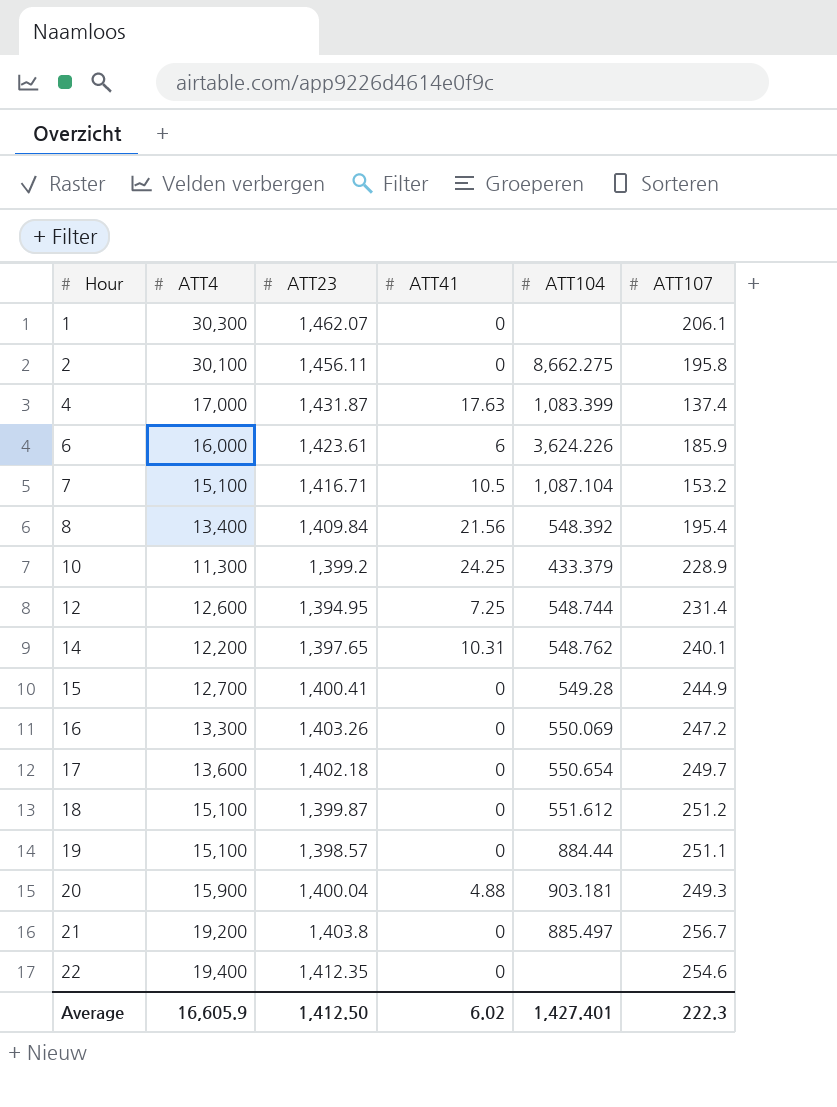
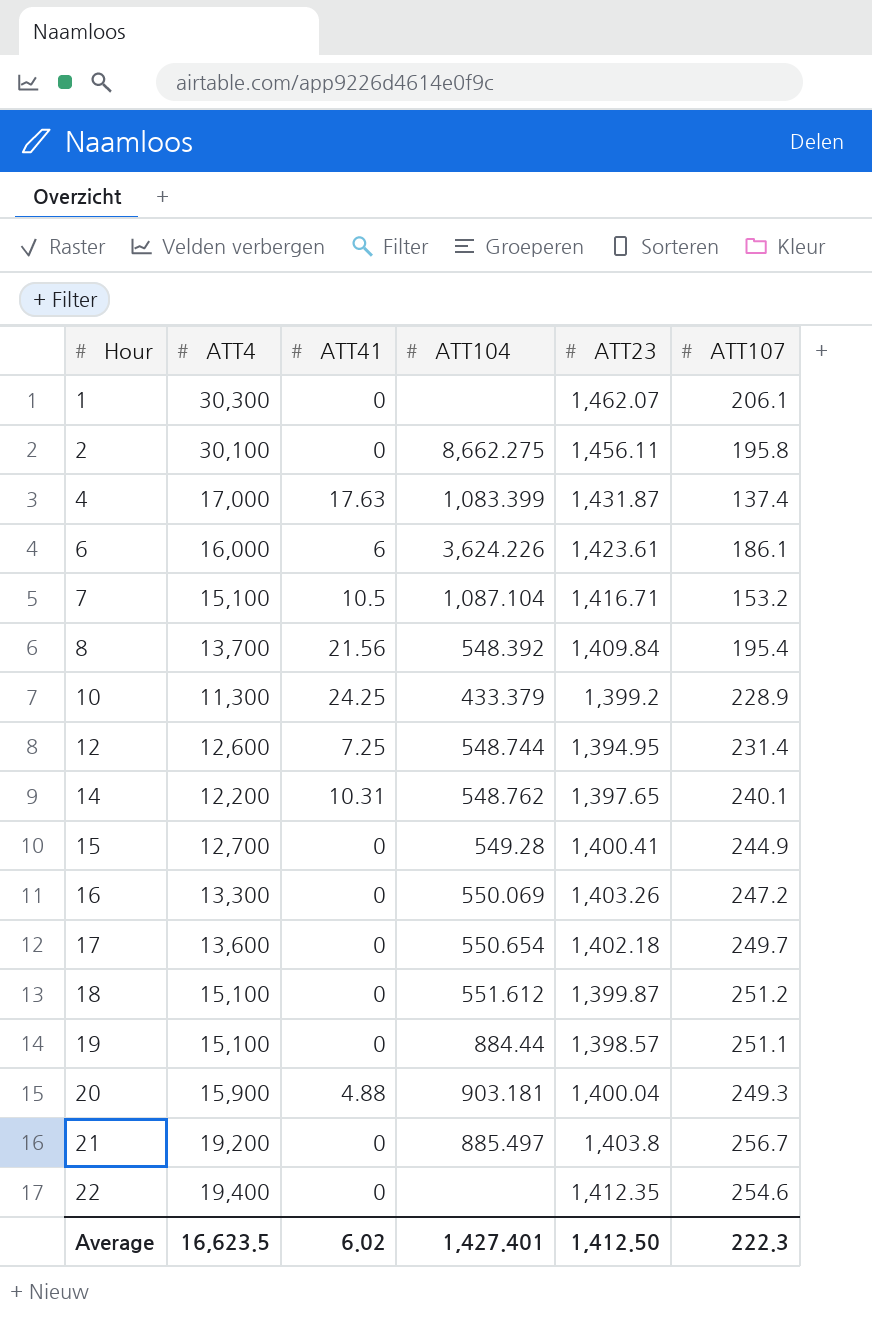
column ATT23 | position: 3 -> 5
6 | ATT107: 185.9 -> 186.1
8 | ATT4: 13,400 -> 13,700
Average | ATT4: 16,605.9 -> 16,623.5

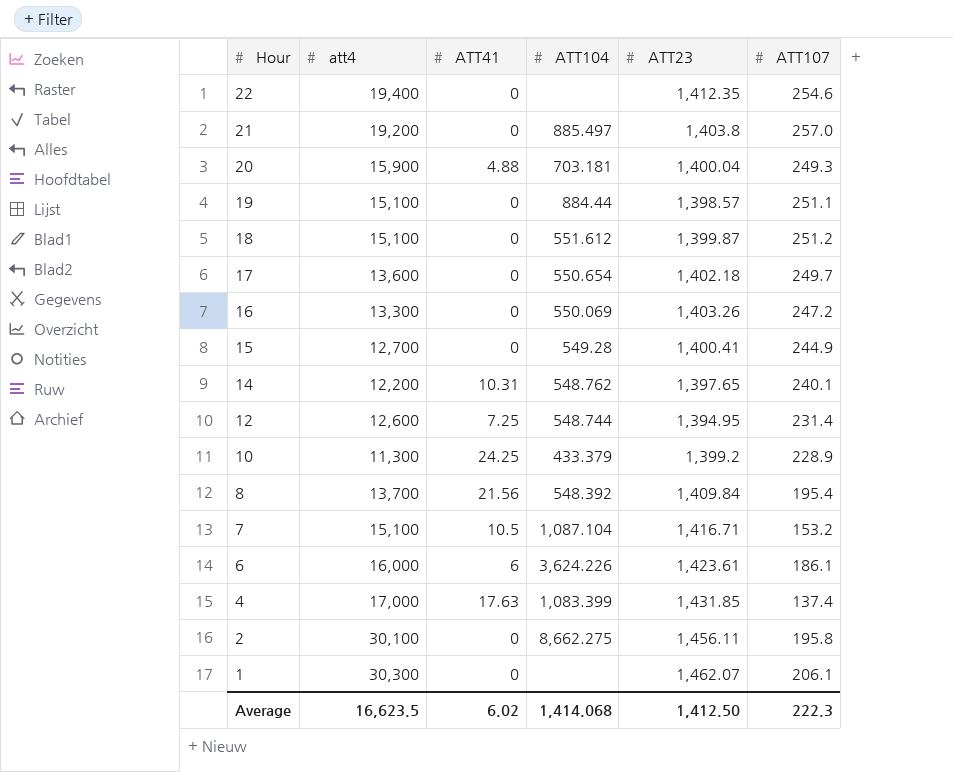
row order: Hour ascending -> Hour descending
column name: ATT4 -> att4
21 | ATT107: 256.7 -> 257.0
20 | ATT104: 903.181 -> 703.181
4 | ATT23: 1,431.87 -> 1,431.85
Average | ATT104: 1,427.401 -> 1,414.068

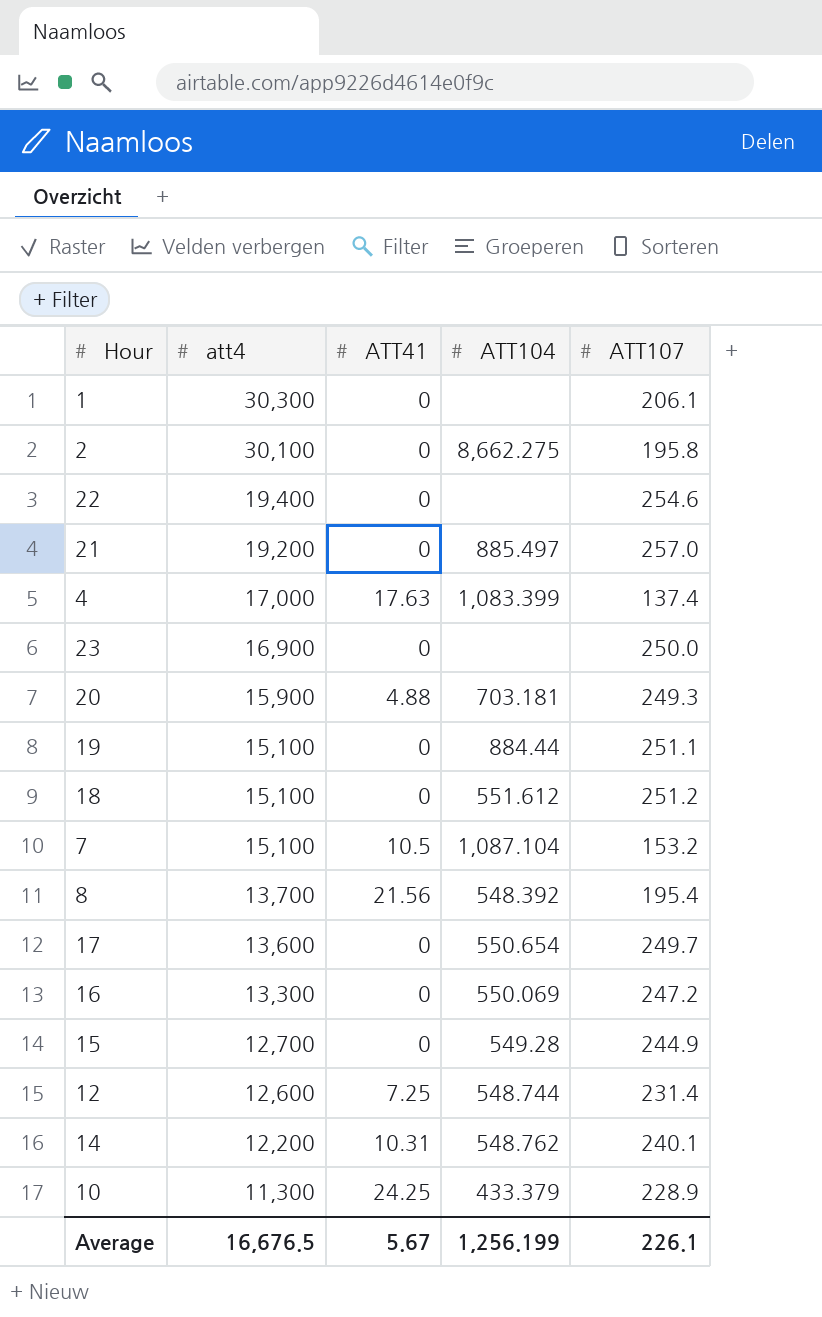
row order: Hour descending -> att4 descending
column ATT23 | position: 5 -> none
row 6: 16,000 | 6 | 3,624.226 | 1,423.61 | 186.1 -> none
row 23: none -> 16,900 | 0 | none | 250.0
Average | att4: 16,623.5 -> 16,676.5
Average | ATT41: 6.02 -> 5.67
Average | ATT104: 1,414.068 -> 1,256.199
Average | ATT107: 222.3 -> 226.1

